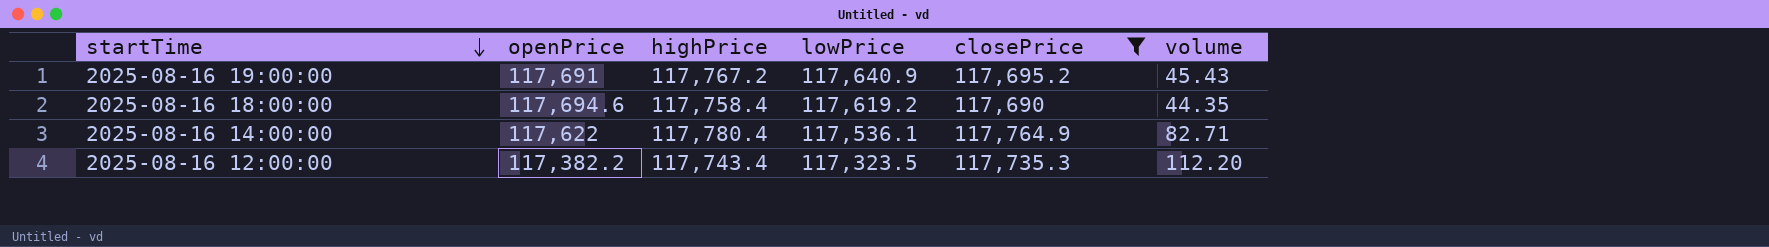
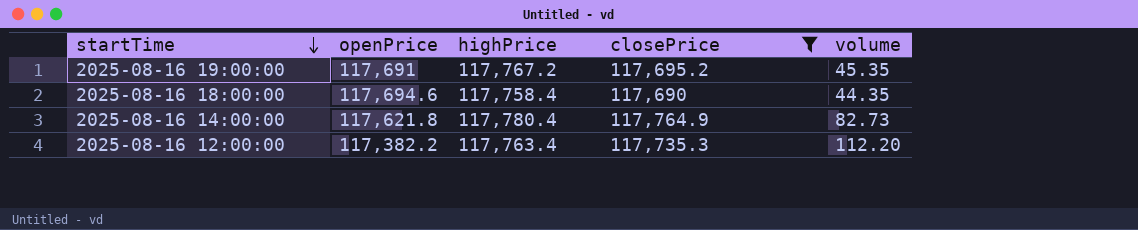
column lowPrice | position: 4 -> none
2025-08-16 19:00:00 | volume: 45.43 -> 45.35
2025-08-16 14:00:00 | openPrice: 117,622 -> 117,621.8
2025-08-16 14:00:00 | volume: 82.71 -> 82.73
2025-08-16 12:00:00 | highPrice: 117,743.4 -> 117,763.4

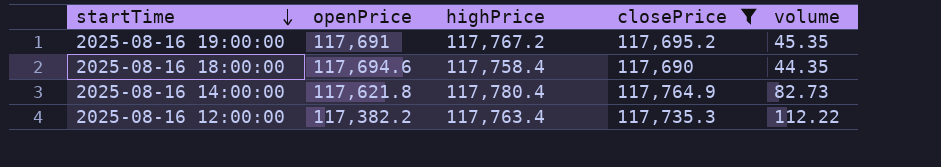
2025-08-16 12:00:00 | volume: 112.20 -> 112.22

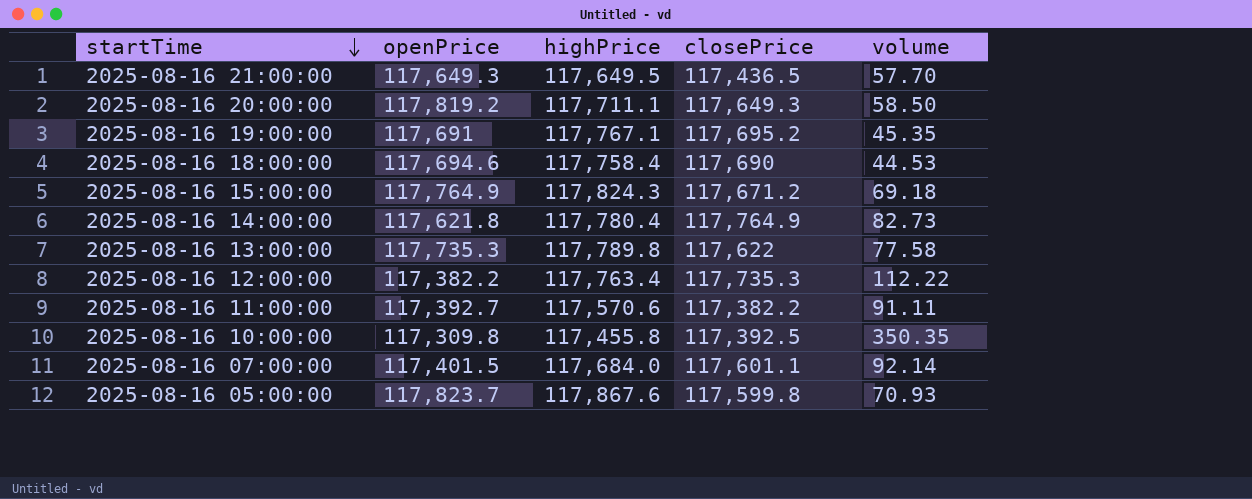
filter: closePrice >= 117,690 -> none
2025-08-16 19:00:00 | highPrice: 117,767.2 -> 117,767.1
2025-08-16 18:00:00 | volume: 44.35 -> 44.53

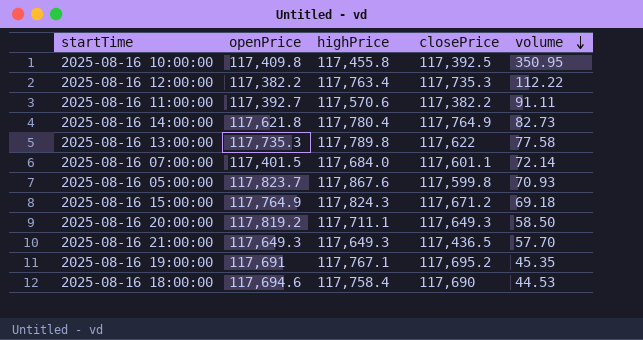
row order: startTime descending -> volume descending
2025-08-16 10:00:00 | openPrice: 117,309.8 -> 117,409.8
2025-08-16 10:00:00 | volume: 350.35 -> 350.95
2025-08-16 07:00:00 | volume: 92.14 -> 72.14
2025-08-16 21:00:00 | highPrice: 117,649.5 -> 117,649.3

